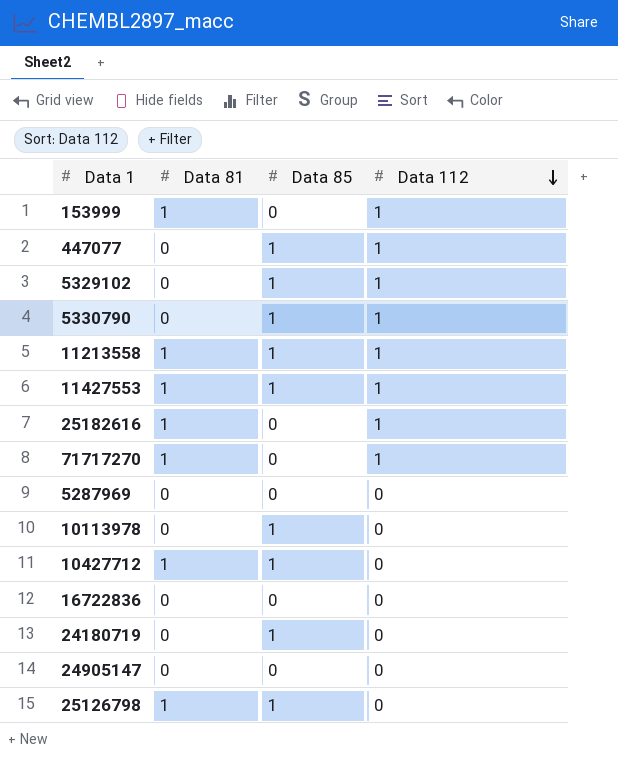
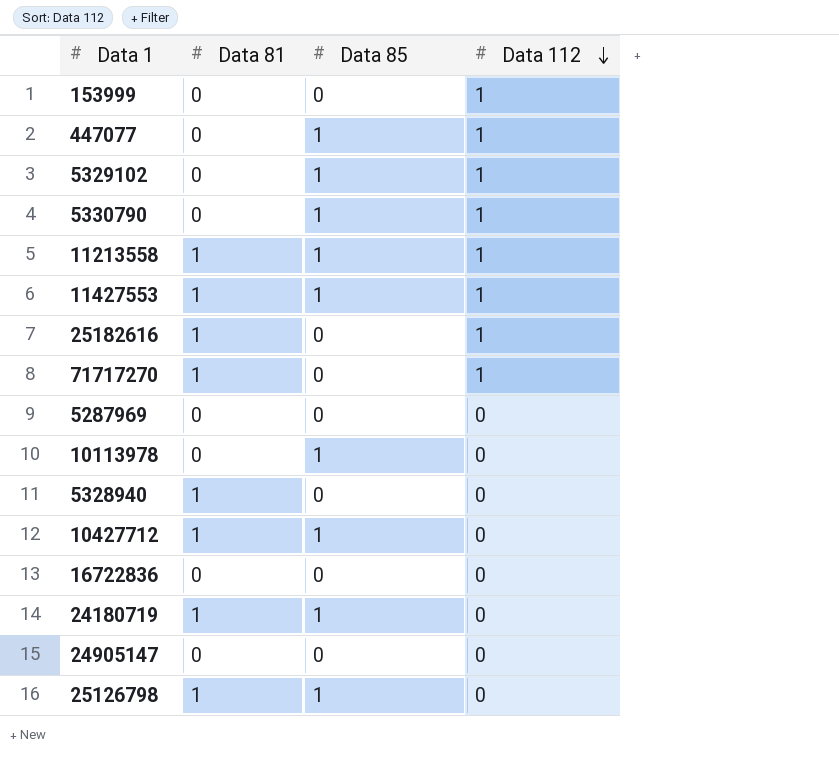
153999 | Data 81: 1 -> 0
row 5328940: none -> 1 | 0 | 0
24180719 | Data 81: 0 -> 1

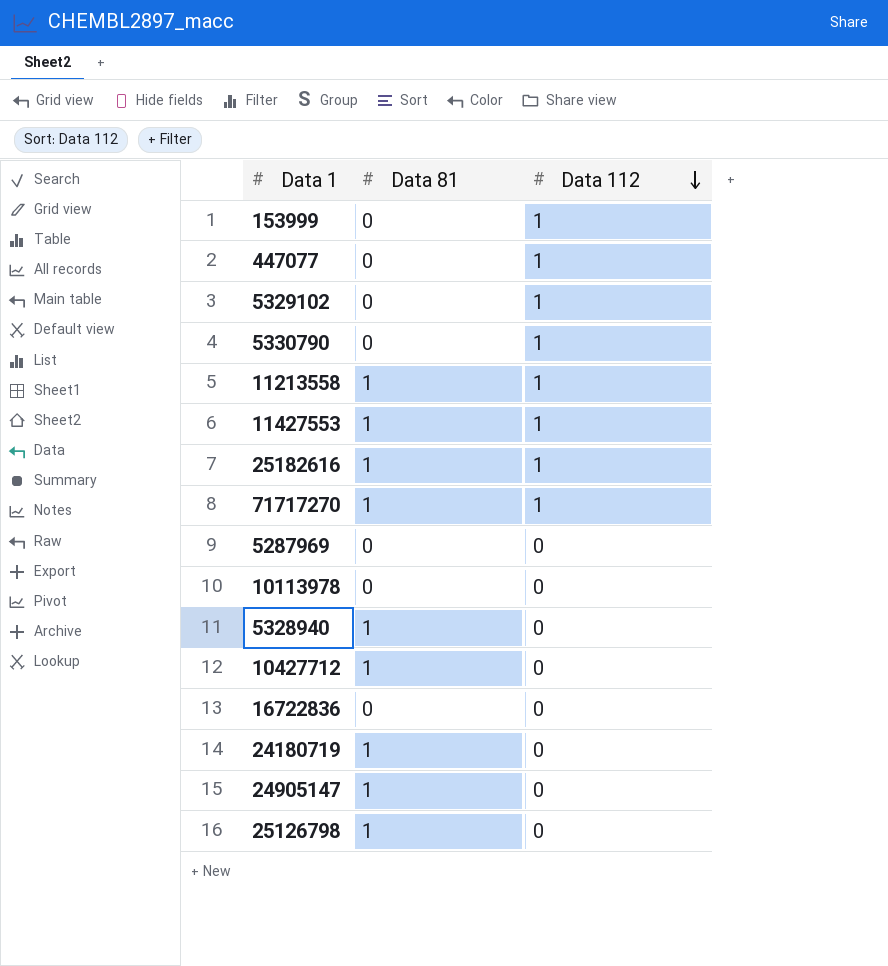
column Data 85 | position: 3 -> none
24905147 | Data 81: 0 -> 1

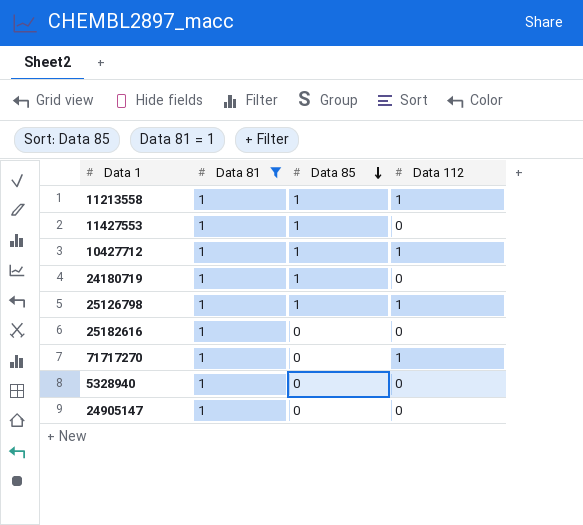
filter: none -> Data 81 = 1
row order: Data 112 descending -> Data 85 descending
column Data 85 | position: none -> 3
11427553 | Data 112: 1 -> 0
10427712 | Data 112: 0 -> 1
25126798 | Data 112: 0 -> 1
25182616 | Data 112: 1 -> 0

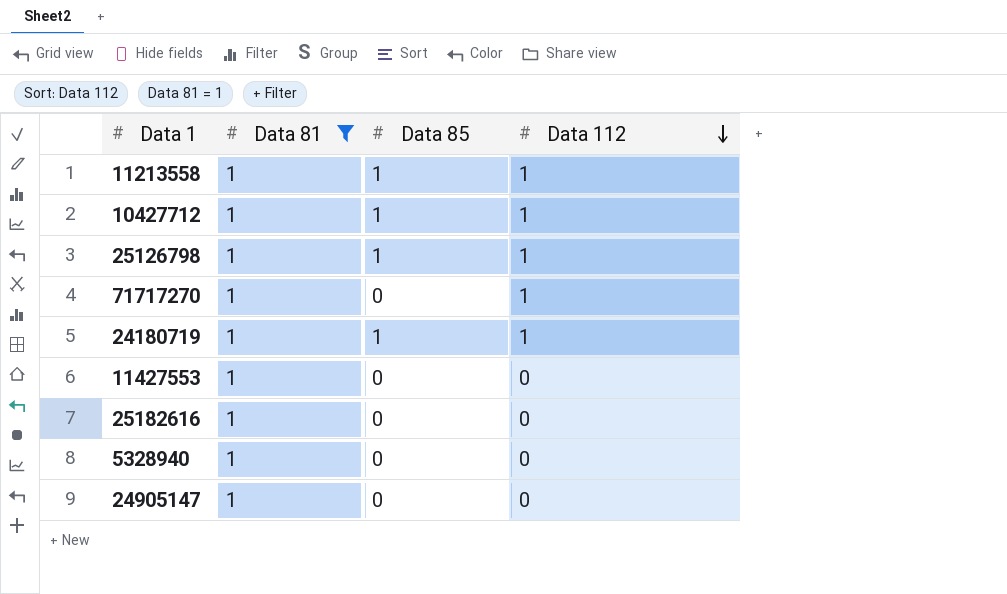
row order: Data 85 descending -> Data 112 descending
24180719 | Data 112: 0 -> 1
11427553 | Data 85: 1 -> 0

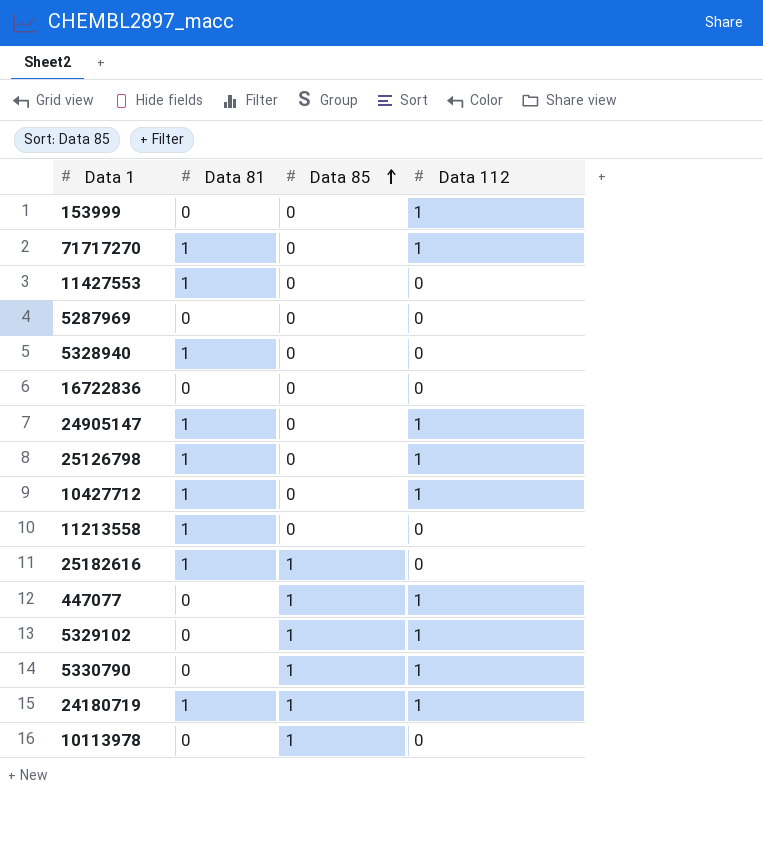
filter: Data 81 = 1 -> none
row order: Data 112 descending -> Data 85 ascending
24905147 | Data 112: 0 -> 1
25126798 | Data 85: 1 -> 0
10427712 | Data 85: 1 -> 0
11213558 | Data 85: 1 -> 0
11213558 | Data 112: 1 -> 0
25182616 | Data 85: 0 -> 1

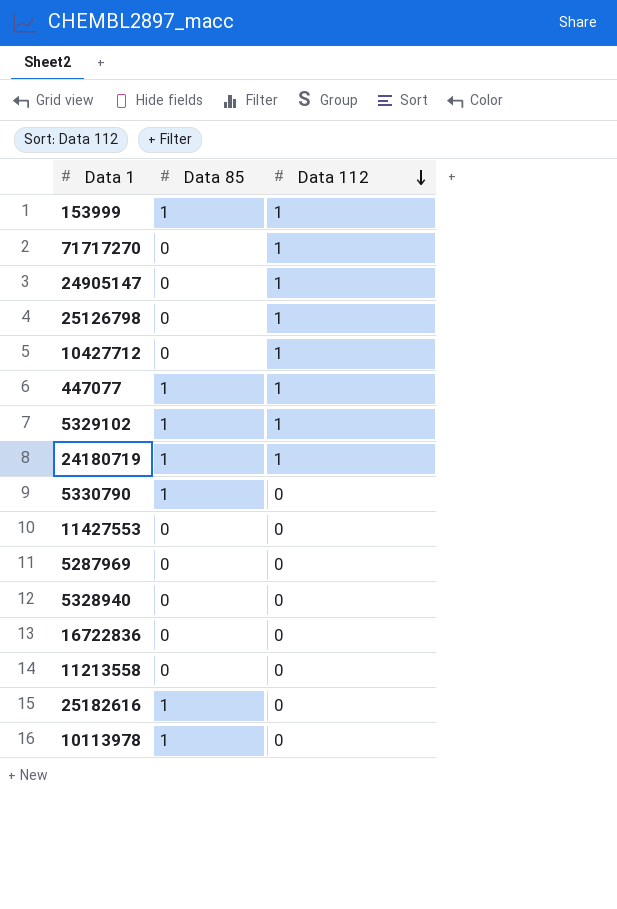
row order: Data 85 ascending -> Data 112 descending
column Data 81 | position: 2 -> none
153999 | Data 85: 0 -> 1
5330790 | Data 112: 1 -> 0

